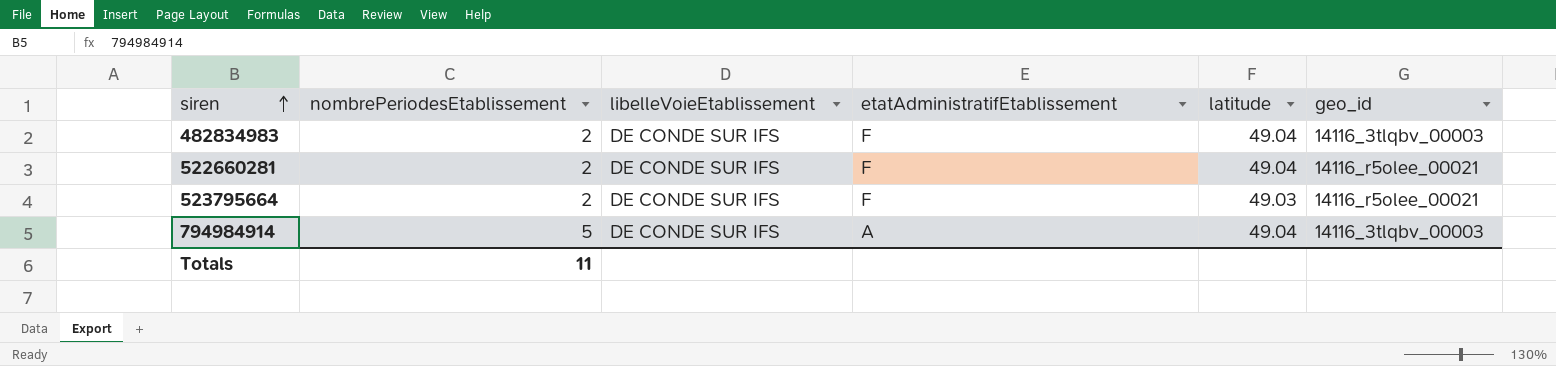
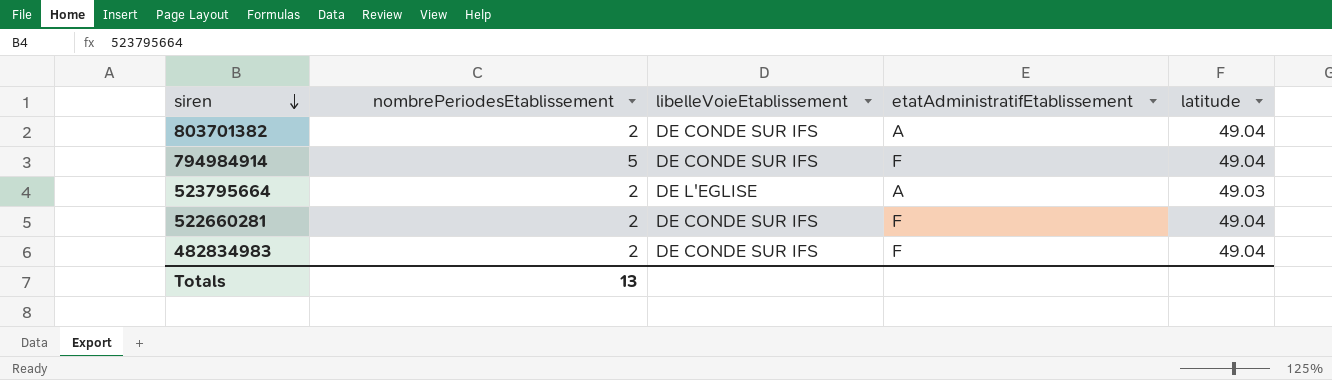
row order: siren ascending -> siren descending
column geo_id | position: 6 -> none
row 803701382: none -> 2 | DE CONDE SUR IFS | A | 49.04
794984914 | etatAdministratifEtablissement: A -> F
523795664 | libelleVoieEtablissement: DE CONDE SUR IFS -> DE L'EGLISE
523795664 | etatAdministratifEtablissement: F -> A
Totals | nombrePeriodesEtablissement: 11 -> 13

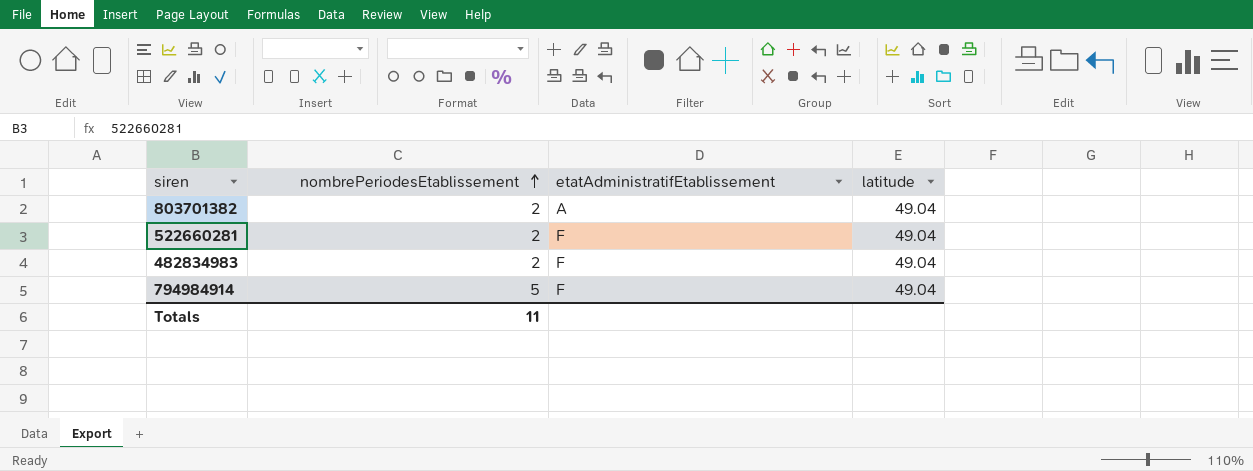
row order: siren descending -> nombrePeriodesEtablissement ascending
column libelleVoieEtablissement | position: 3 -> none
row 523795664: 2 | DE L'EGLISE | A | 49.03 -> none
Totals | nombrePeriodesEtablissement: 13 -> 11

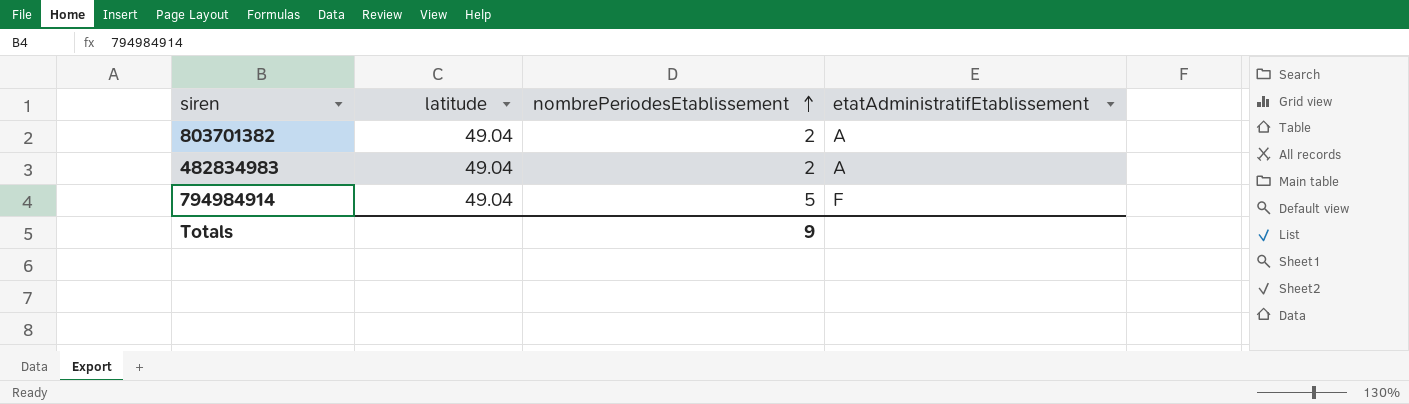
column latitude | position: 4 -> 2
row 522660281: 2 | F | 49.04 -> none
482834983 | etatAdministratifEtablissement: F -> A
Totals | nombrePeriodesEtablissement: 11 -> 9

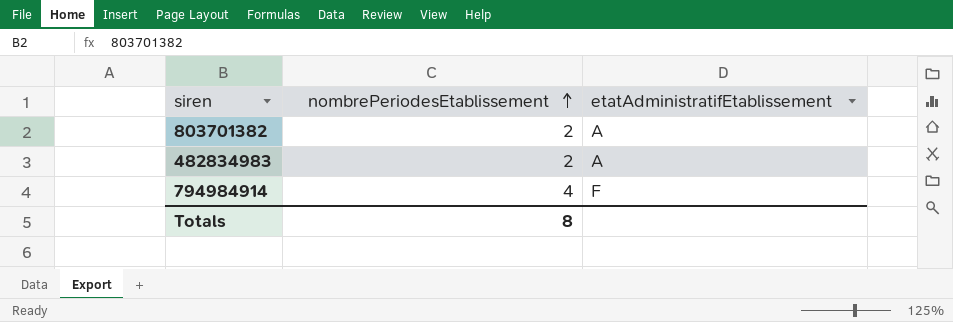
column latitude | position: 2 -> none
794984914 | nombrePeriodesEtablissement: 5 -> 4
Totals | nombrePeriodesEtablissement: 9 -> 8

